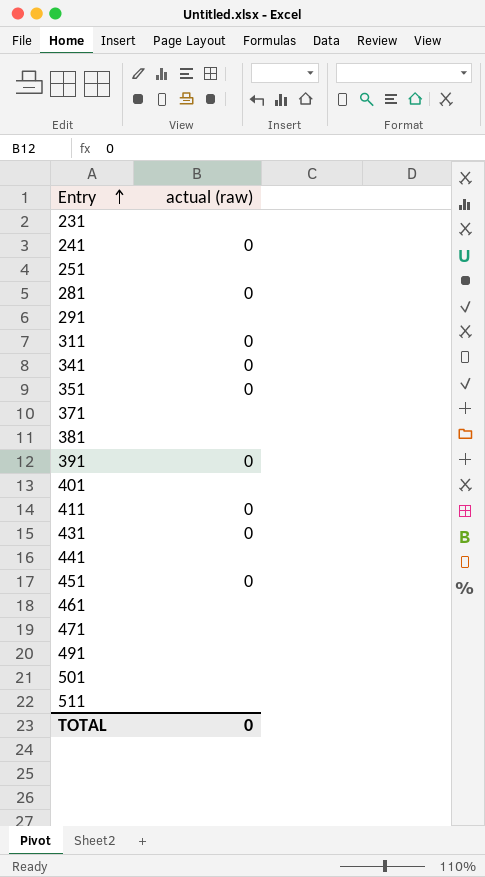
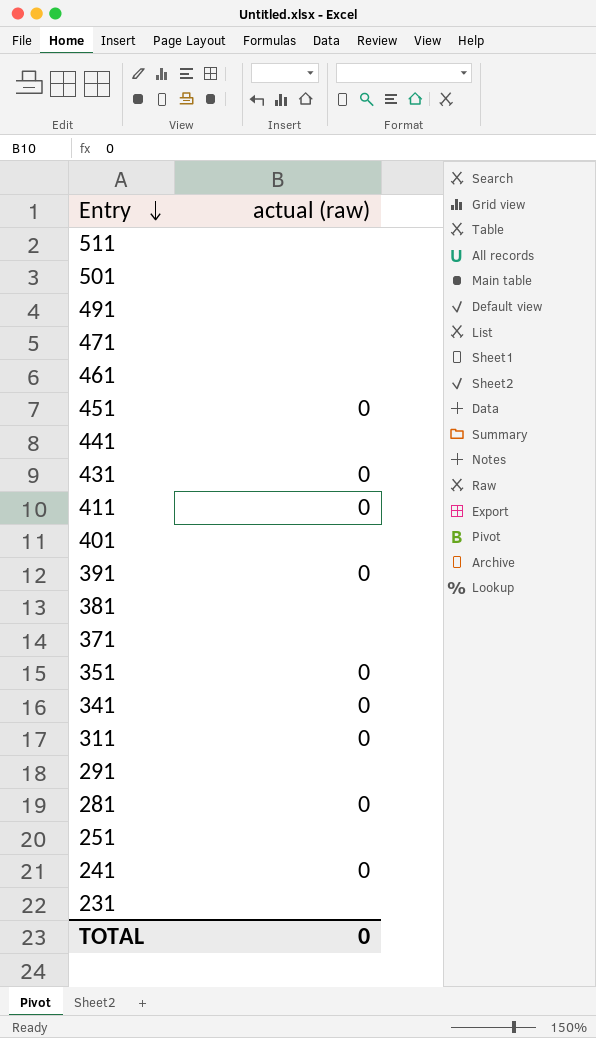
row order: Entry ascending -> Entry descending

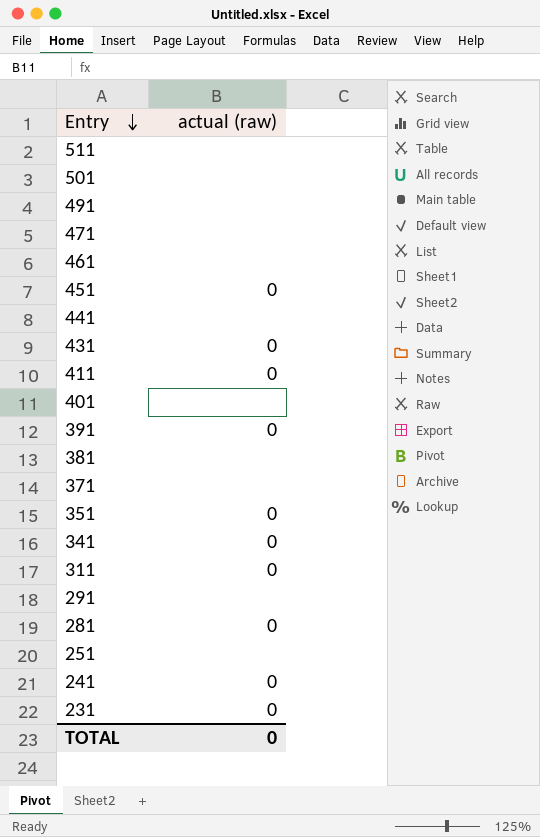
231 | actual (raw): none -> 0

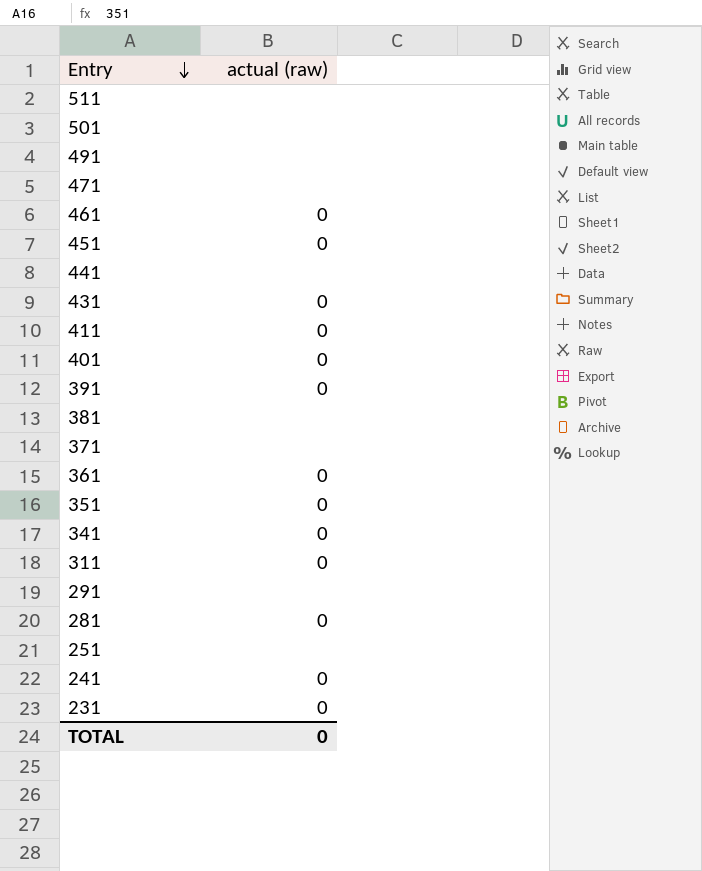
461 | actual (raw): none -> 0
401 | actual (raw): none -> 0
row 361: none -> 0

